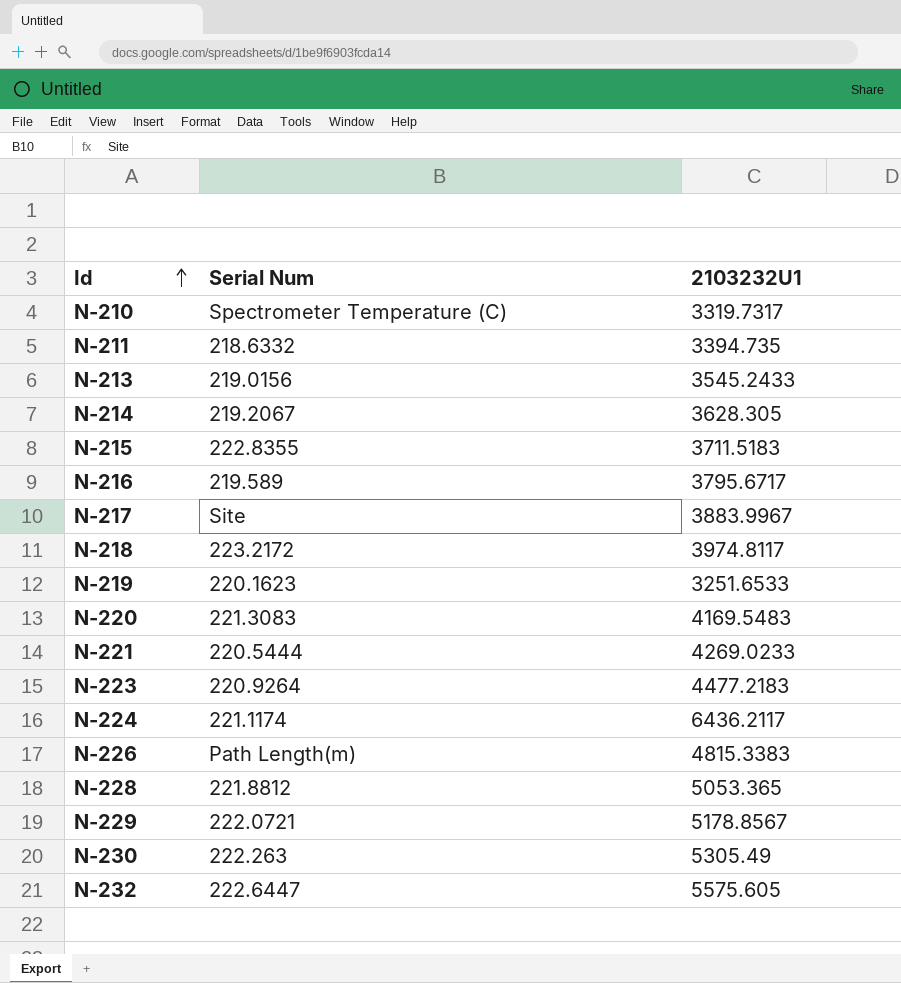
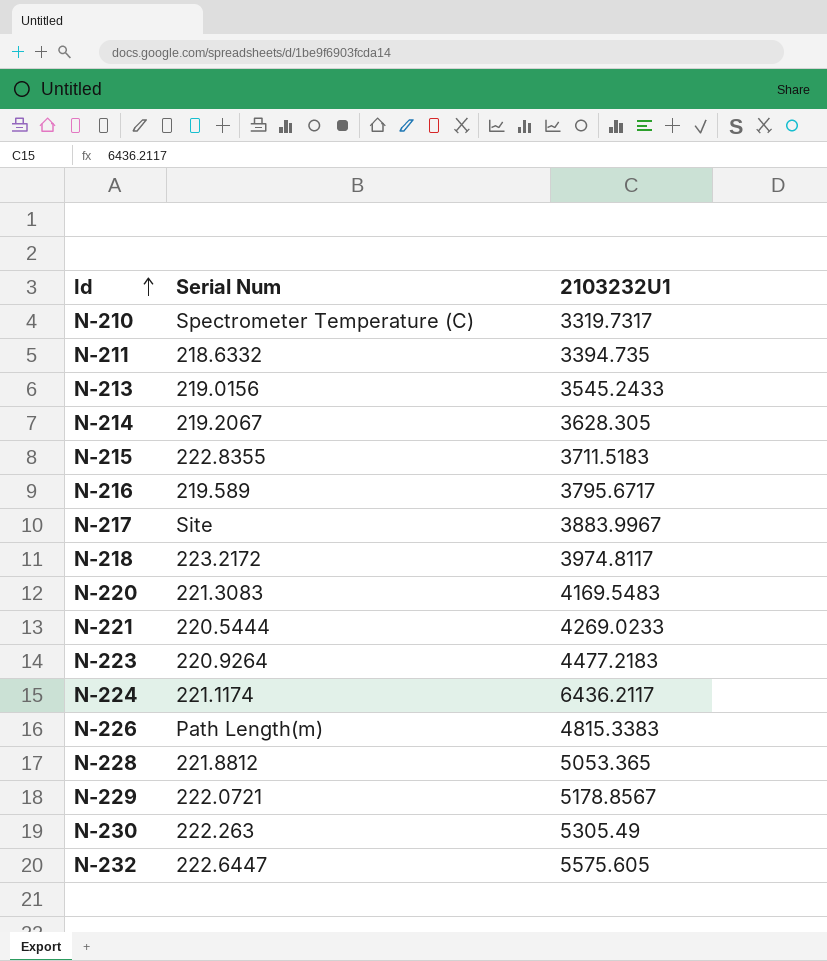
row N-219: 220.1623 | 3251.6533 -> none

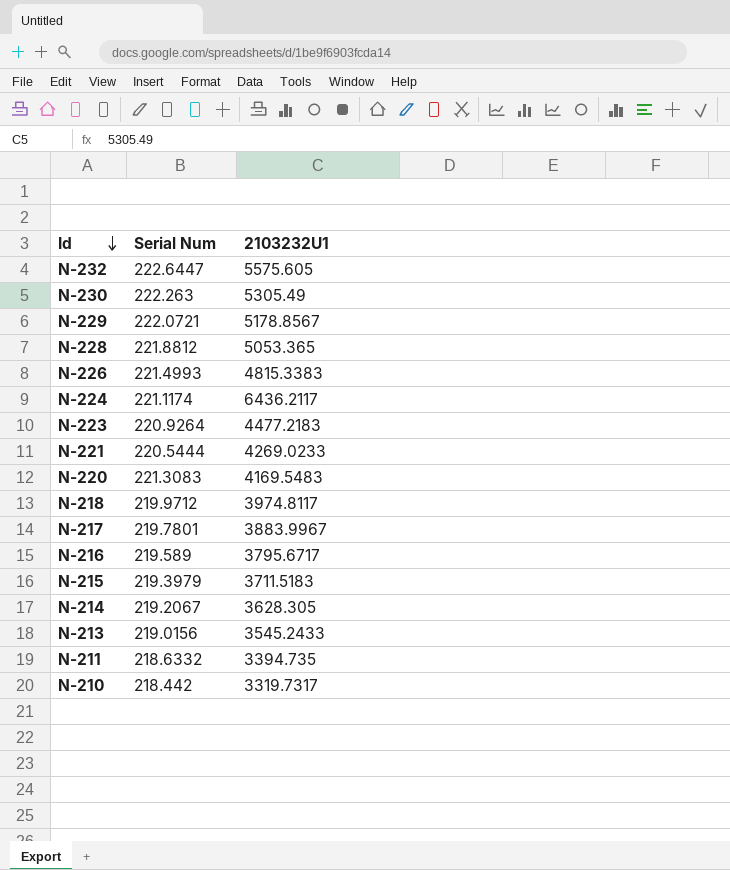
row order: Id ascending -> Id descending
N-226 | Serial Num: Path Length(m) -> 221.4993
N-218 | Serial Num: 223.2172 -> 219.9712
N-217 | Serial Num: Site -> 219.7801
N-215 | Serial Num: 222.8355 -> 219.3979
N-210 | Serial Num: Spectrometer Temperature (C) -> 218.442

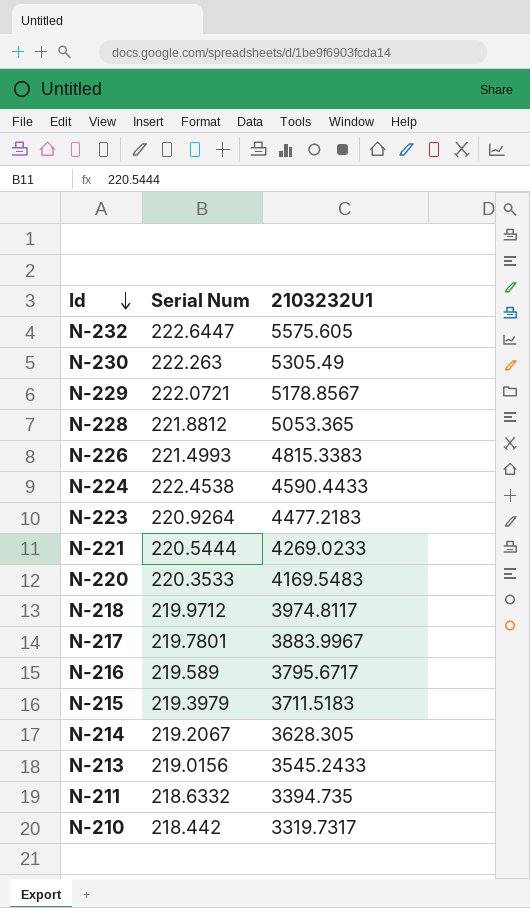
N-224 | Serial Num: 221.1174 -> 222.4538
N-224 | 2103232U1: 6436.2117 -> 4590.4433
N-220 | Serial Num: 221.3083 -> 220.3533

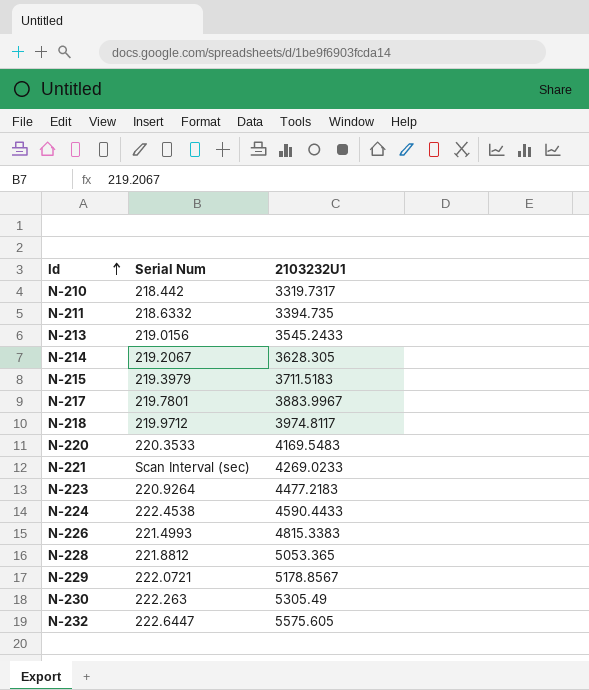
row order: Id descending -> Id ascending
row N-216: 219.589 | 3795.6717 -> none
N-221 | Serial Num: 220.5444 -> Scan Interval (sec)

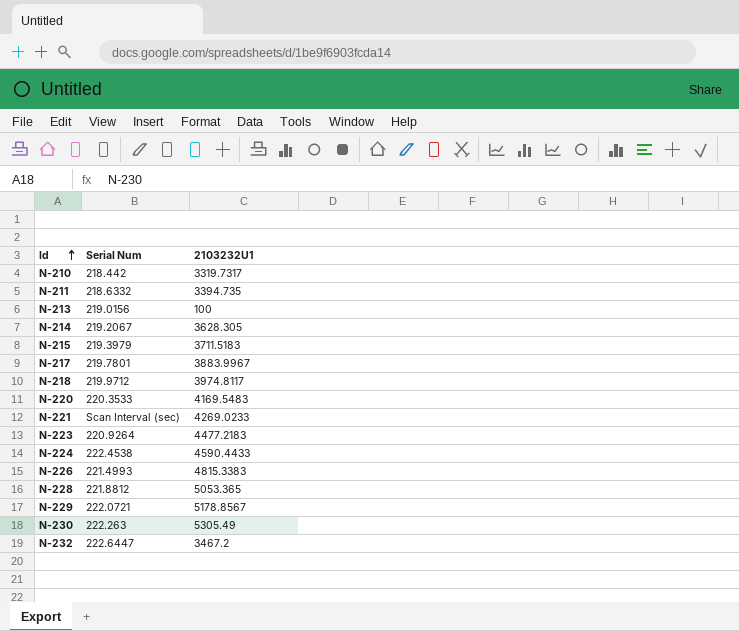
N-213 | 2103232U1: 3545.2433 -> 100
N-232 | 2103232U1: 5575.605 -> 3467.2

